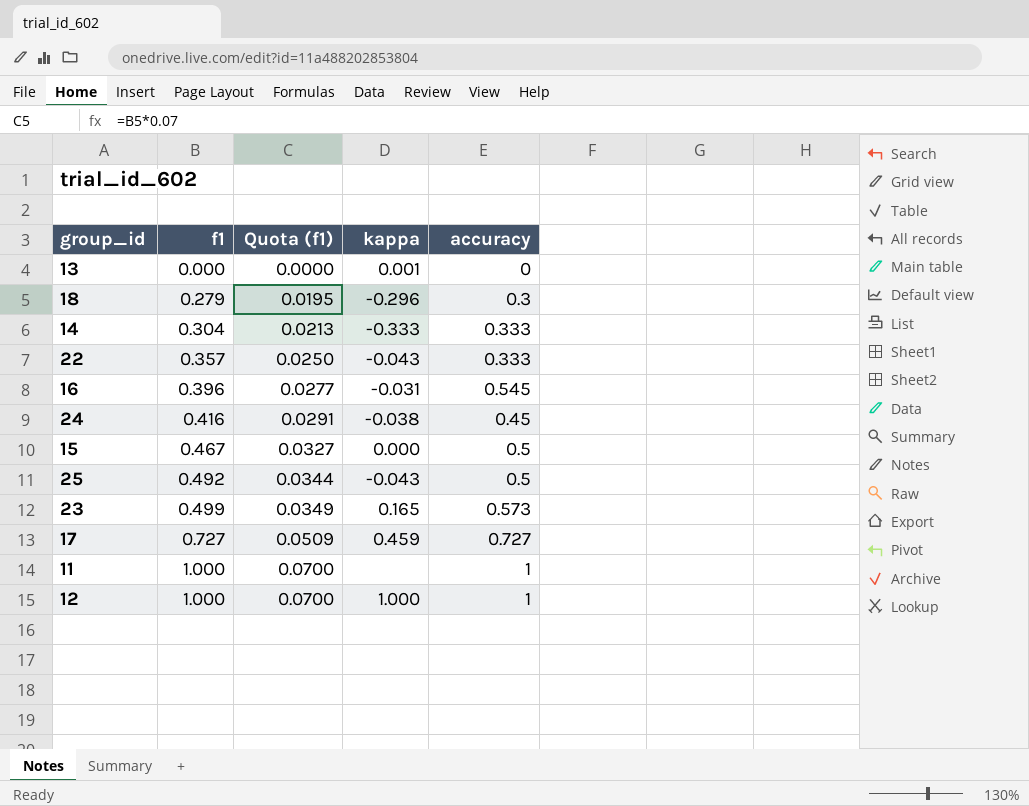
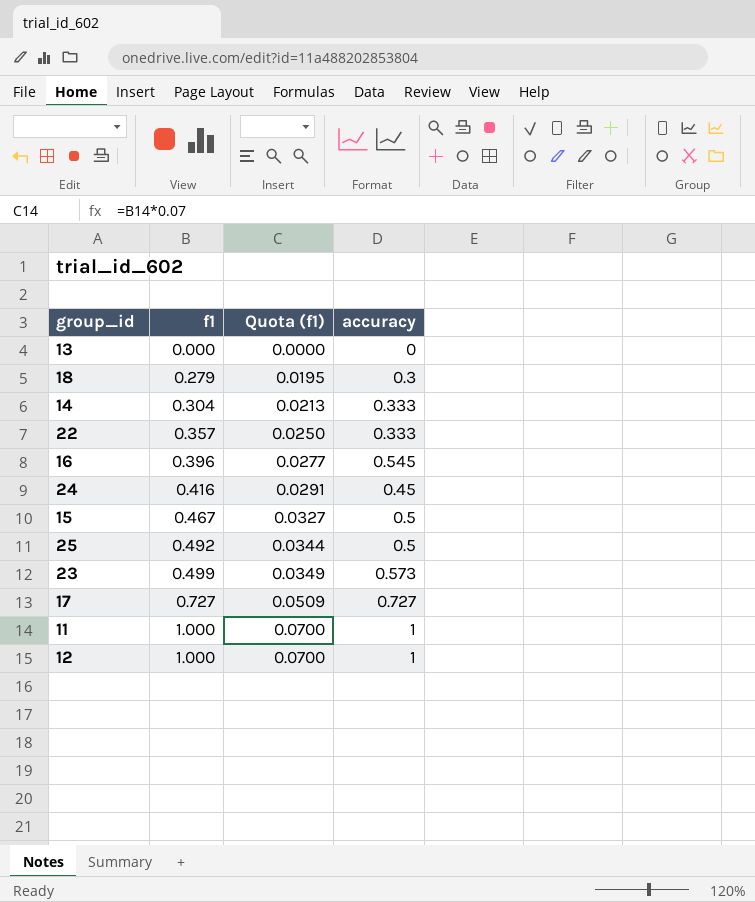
column kappa | position: 4 -> none

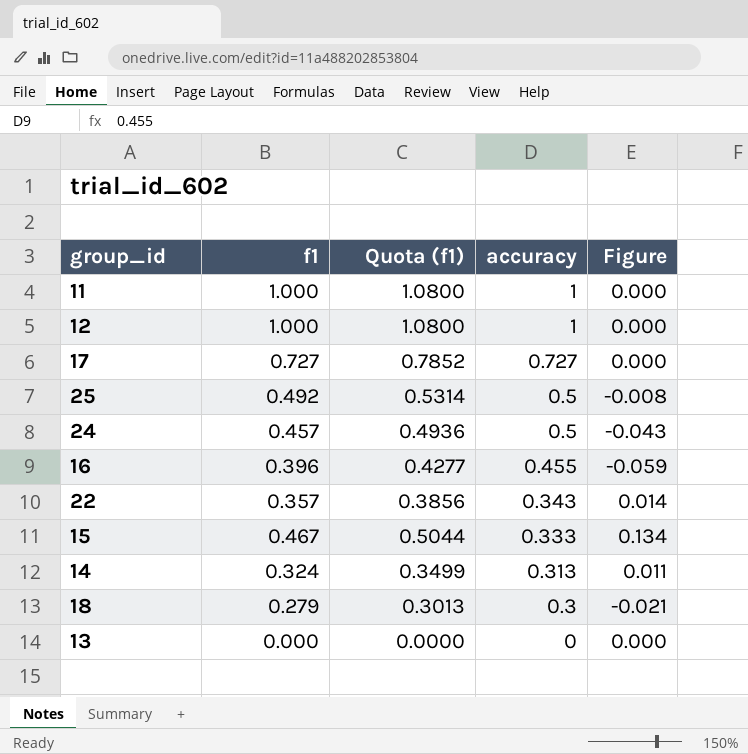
row order: f1 ascending -> accuracy descending
column Quota (f1) | formula: [f1] * 0.07 -> [f1] * 1.08
column Figure | formula: none -> [f1] - [accuracy]
row 23: 0.499 | 0.0349 | 0.573 -> none
24 | f1: 0.416 -> 0.457
24 | accuracy: 0.45 -> 0.5
16 | accuracy: 0.545 -> 0.455
22 | accuracy: 0.333 -> 0.343
15 | accuracy: 0.5 -> 0.333
14 | f1: 0.304 -> 0.324
14 | accuracy: 0.333 -> 0.313

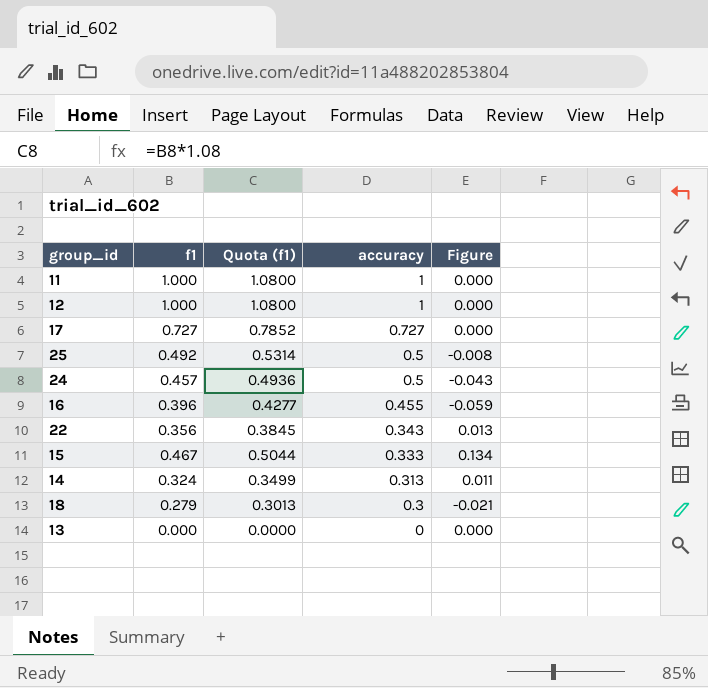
22 | f1: 0.357 -> 0.356
22 | Quota (f1): 0.3856 -> 0.3845
22 | Figure: 0.014 -> 0.013

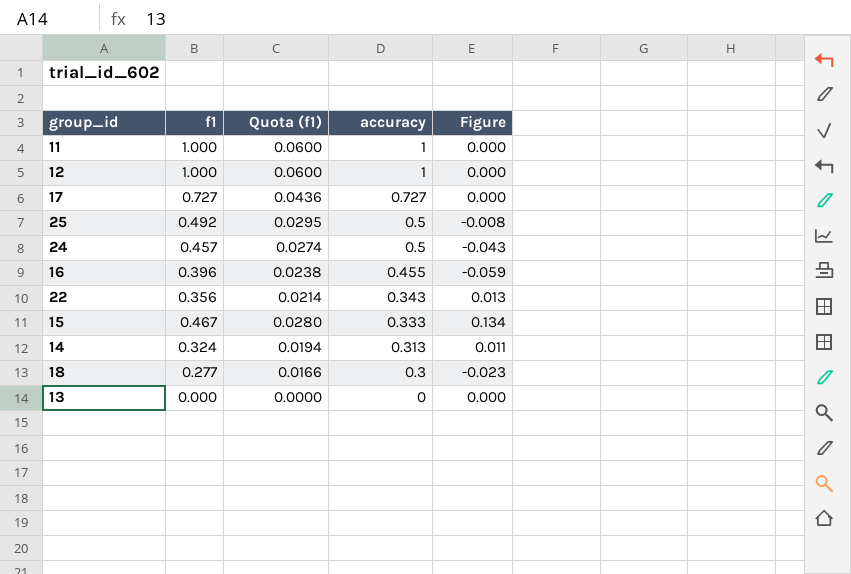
column Quota (f1) | formula: [f1] * 1.08 -> [f1] * 0.06
18 | f1: 0.279 -> 0.277
18 | Figure: -0.021 -> -0.023

